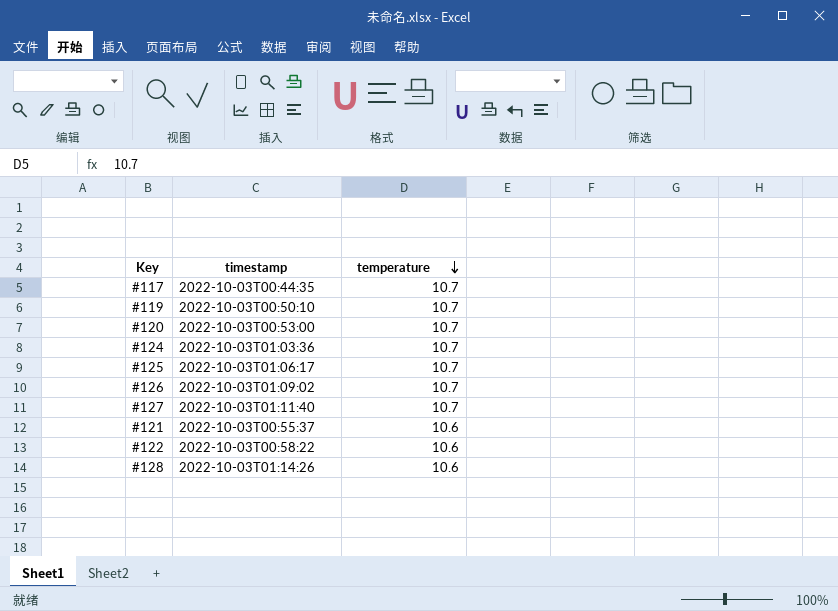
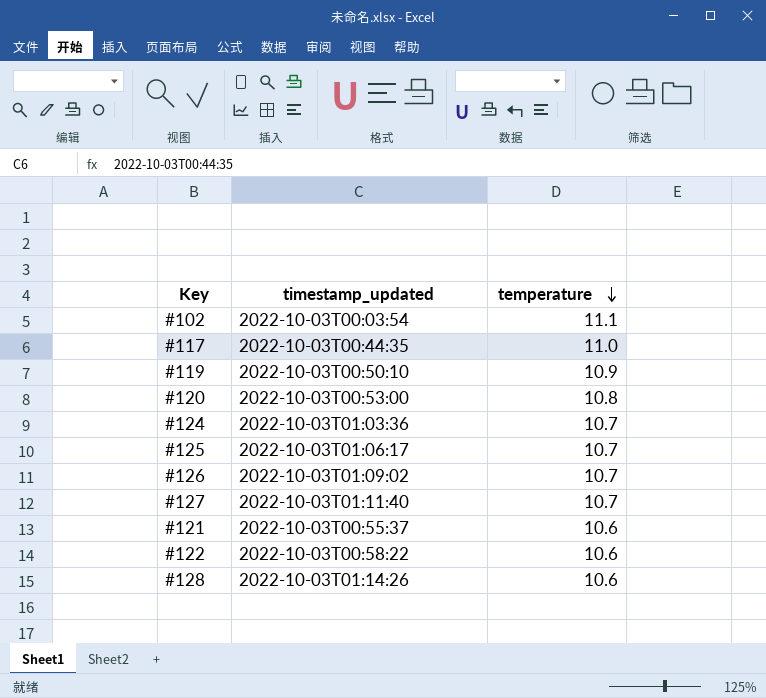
column name: timestamp -> timestamp_updated
row #102: none -> 2022-10-03T00:03:54 | 11.1
#117 | temperature: 10.7 -> 11.0
#119 | temperature: 10.7 -> 10.9
#120 | temperature: 10.7 -> 10.8

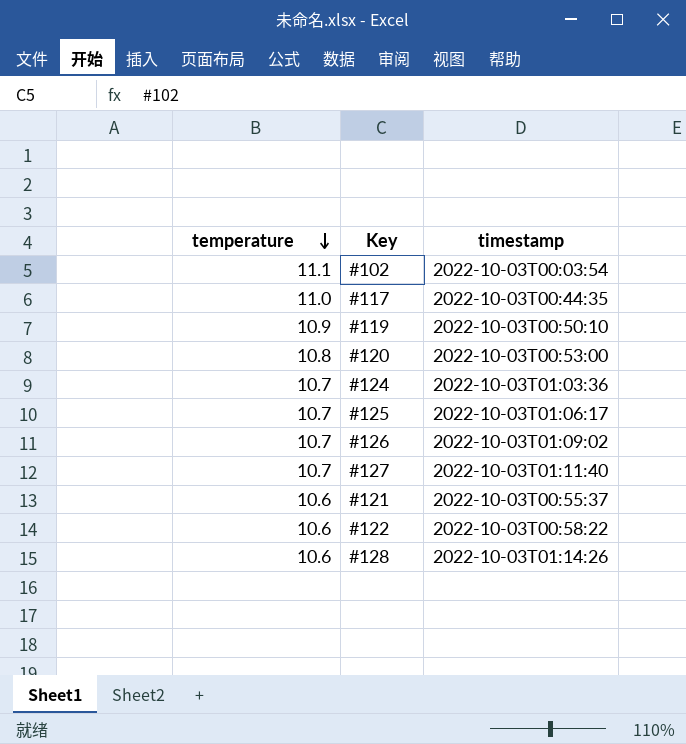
column temperature | position: 3 -> 1
column name: timestamp_updated -> timestamp

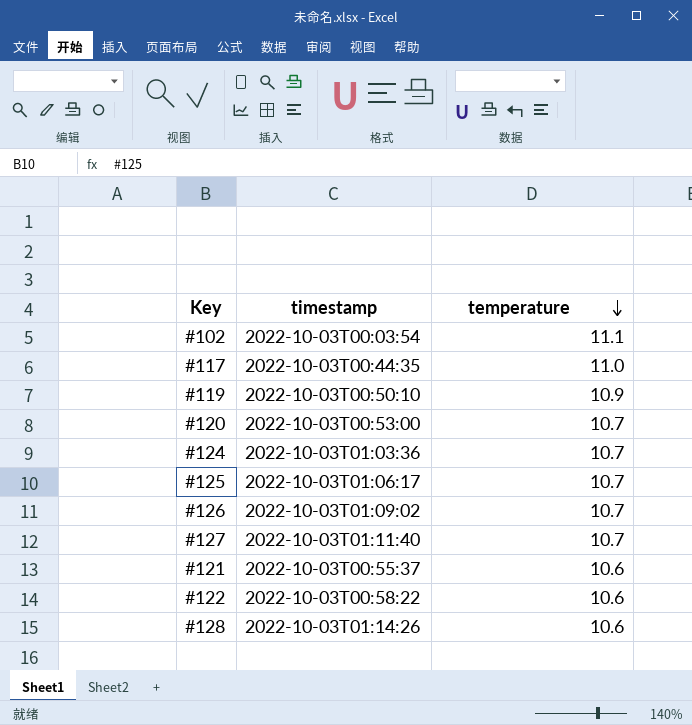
column temperature | position: 1 -> 3
#120 | temperature: 10.8 -> 10.7

